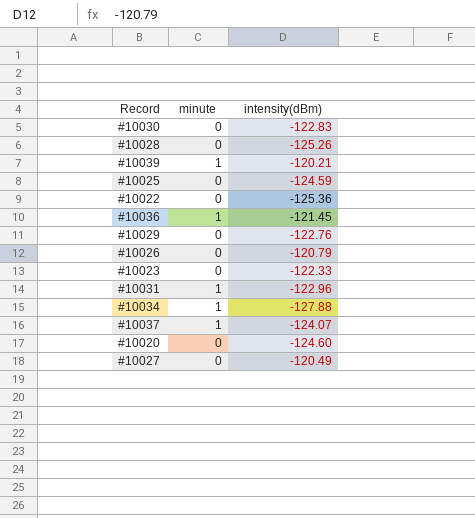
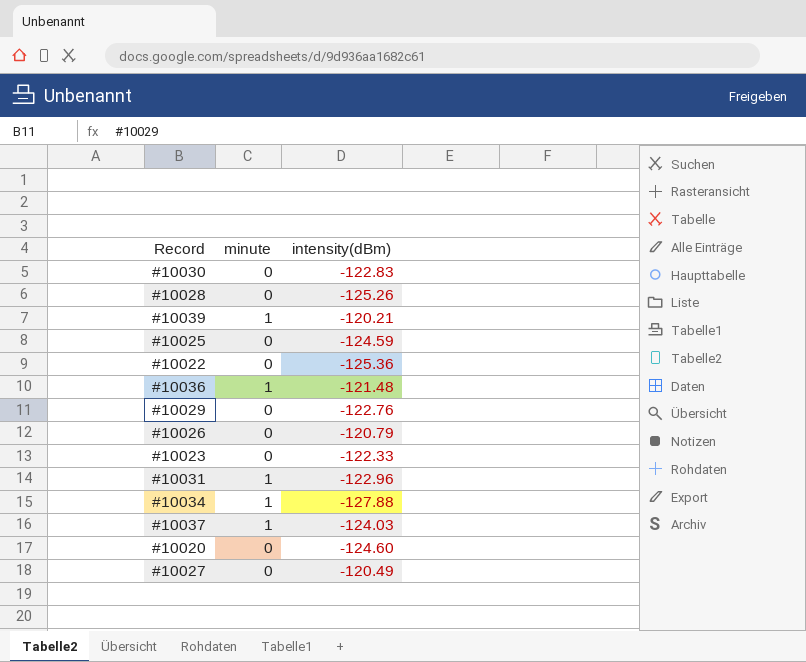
#10036 | intensity(dBm): -121.45 -> -121.48
#10037 | intensity(dBm): -124.07 -> -124.03

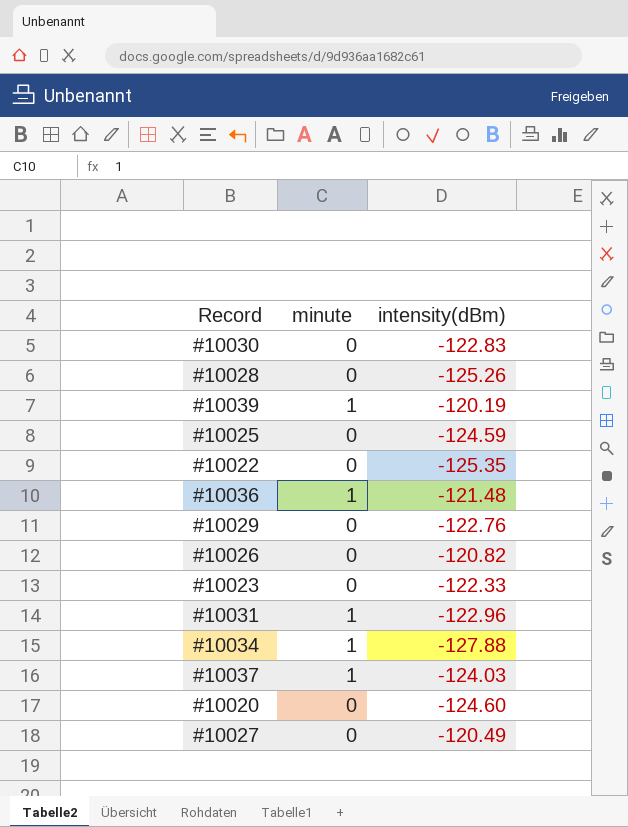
#10039 | intensity(dBm): -120.21 -> -120.19
#10022 | intensity(dBm): -125.36 -> -125.35
#10026 | intensity(dBm): -120.79 -> -120.82

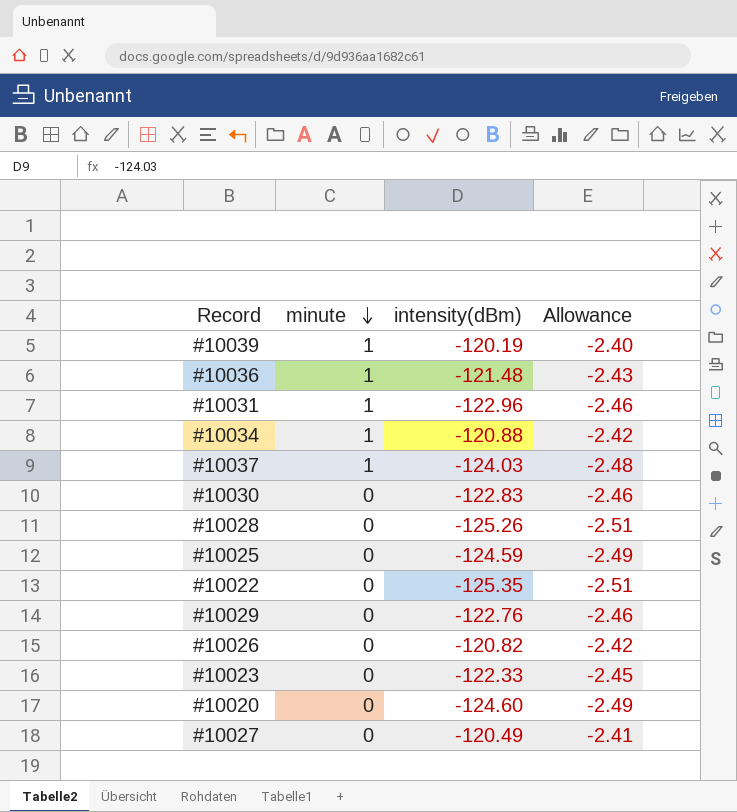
row order: none -> minute descending
column Allowance | formula: none -> [intensity(dBm)] * 0.02
#10034 | intensity(dBm): -127.88 -> -120.88

